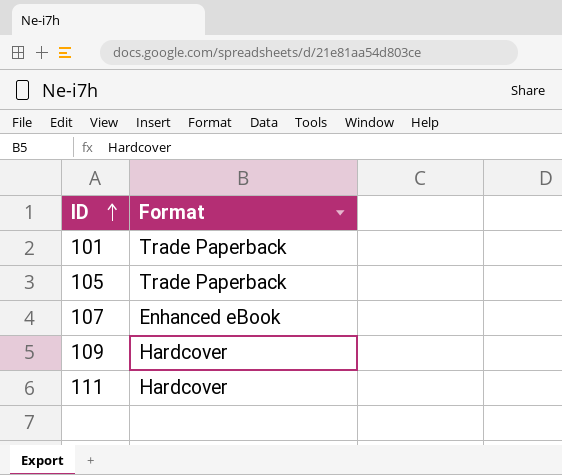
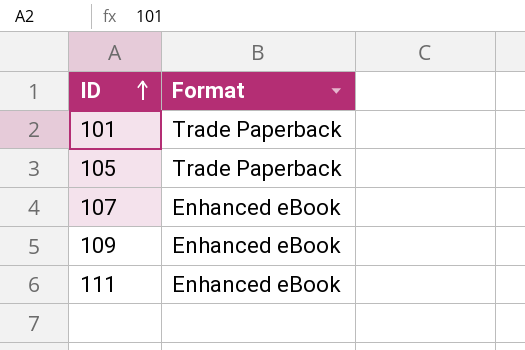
109 | Format: Hardcover -> Enhanced eBook
111 | Format: Hardcover -> Enhanced eBook

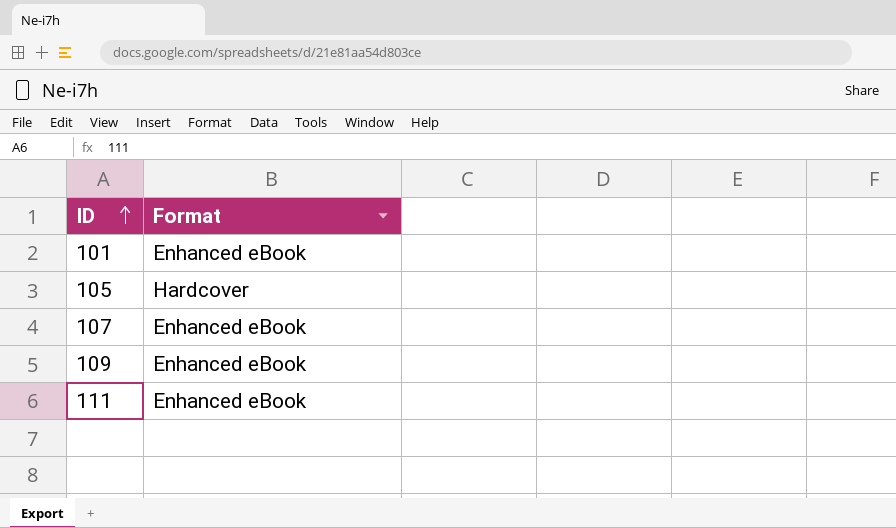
101 | Format: Trade Paperback -> Enhanced eBook
105 | Format: Trade Paperback -> Hardcover

